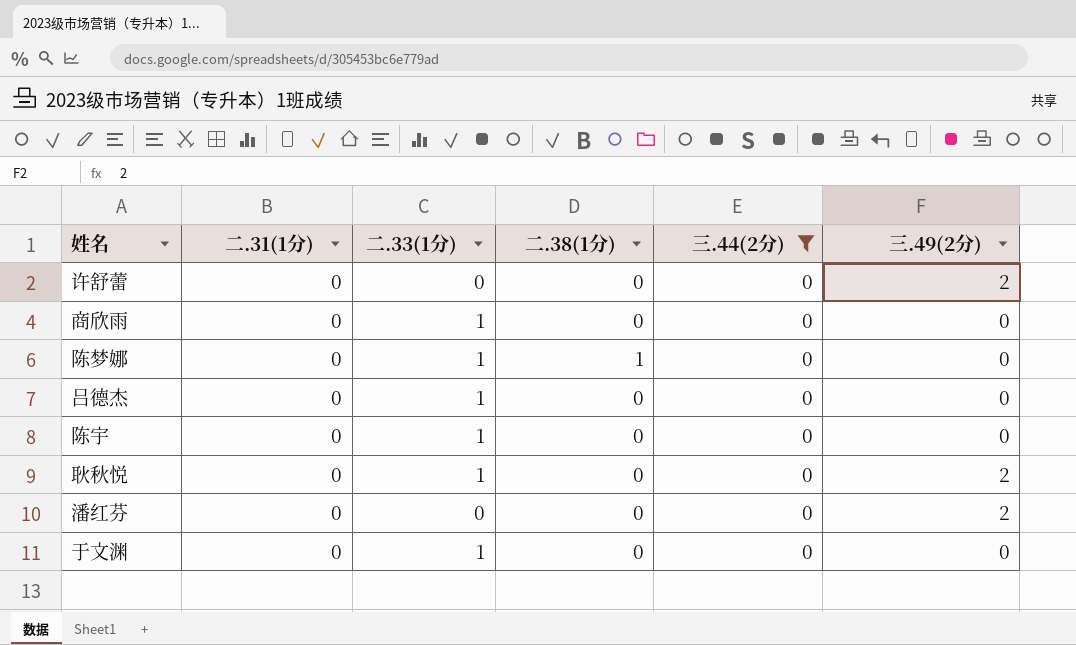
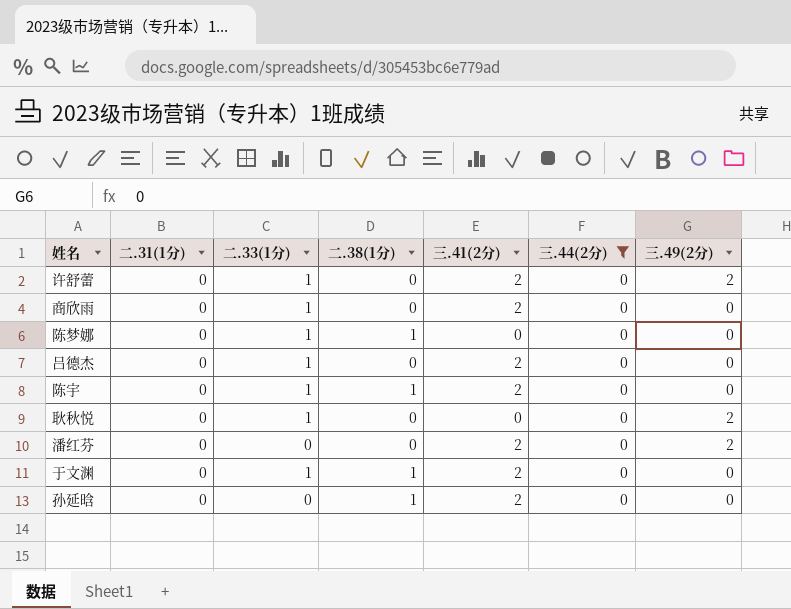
column 三.41(2分) | position: none -> 5
许舒蕾 | 二.33(1分): 0 -> 1
陈宇 | 二.38(1分): 0 -> 1
于文渊 | 二.38(1分): 0 -> 1
row 孙延晗: none -> 0 | 0 | 1 | 2 | 0 | 0

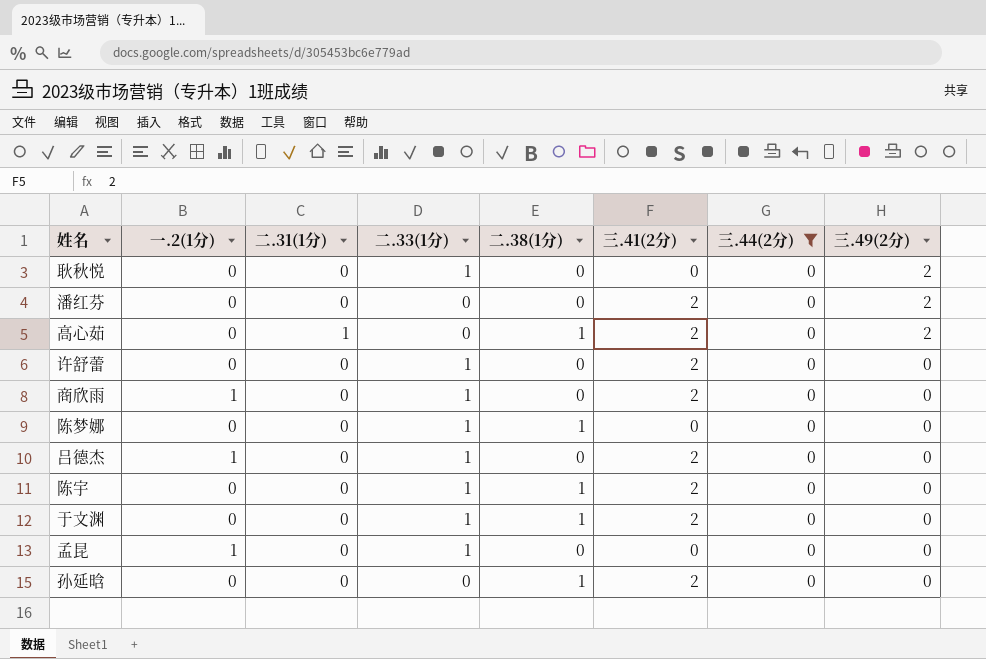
row order: none -> 三.49(2分) descending
column 一.2(1分) | position: none -> 2
row 高心茹: none -> 0 | 1 | 0 | 1 | 2 | 0 | 2
许舒蕾 | 三.49(2分): 2 -> 0
row 孟昆: none -> 1 | 0 | 1 | 0 | 0 | 0 | 0

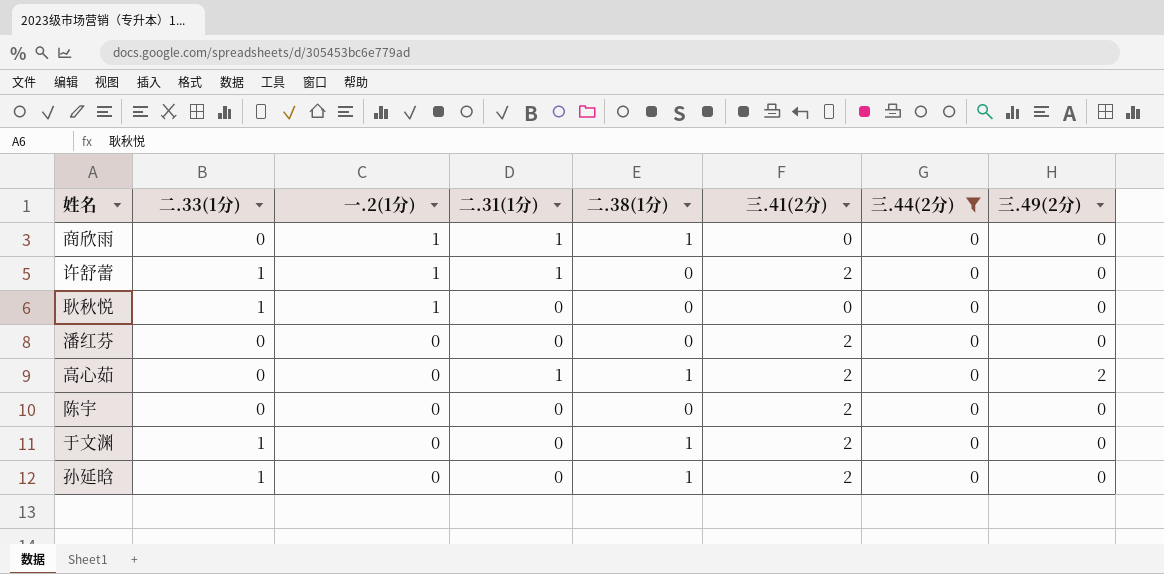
row order: 三.49(2分) descending -> 一.2(1分) descending
column 二.33(1分) | position: 4 -> 2
row 陈梦娜: 0 | 0 | 1 | 1 | 0 | 0 | 0 -> none
row 吕德杰: 1 | 0 | 1 | 0 | 2 | 0 | 0 -> none
row 孟昆: 1 | 0 | 1 | 0 | 0 | 0 | 0 -> none
商欣雨 | 二.33(1分): 1 -> 0
商欣雨 | 二.31(1分): 0 -> 1
商欣雨 | 二.38(1分): 0 -> 1
商欣雨 | 三.41(2分): 2 -> 0
许舒蕾 | 一.2(1分): 0 -> 1
许舒蕾 | 二.31(1分): 0 -> 1
耿秋悦 | 一.2(1分): 0 -> 1
耿秋悦 | 三.49(2分): 2 -> 0
潘红芬 | 三.49(2分): 2 -> 0
陈宇 | 二.33(1分): 1 -> 0
陈宇 | 二.38(1分): 1 -> 0
孙延晗 | 二.33(1分): 0 -> 1

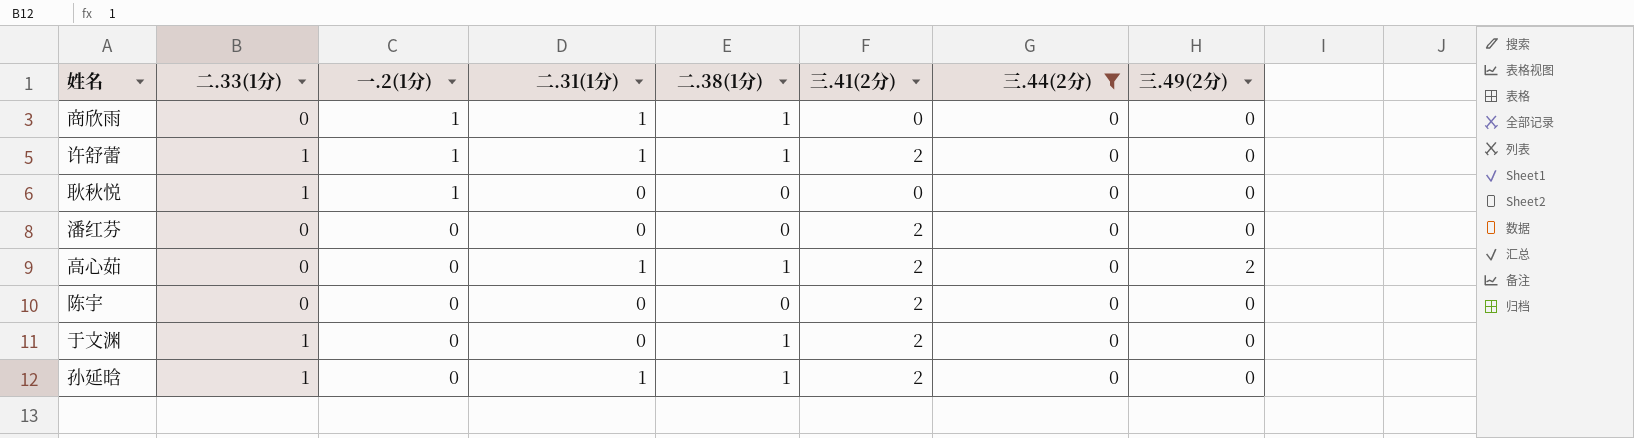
许舒蕾 | 二.38(1分): 0 -> 1
孙延晗 | 二.31(1分): 0 -> 1

